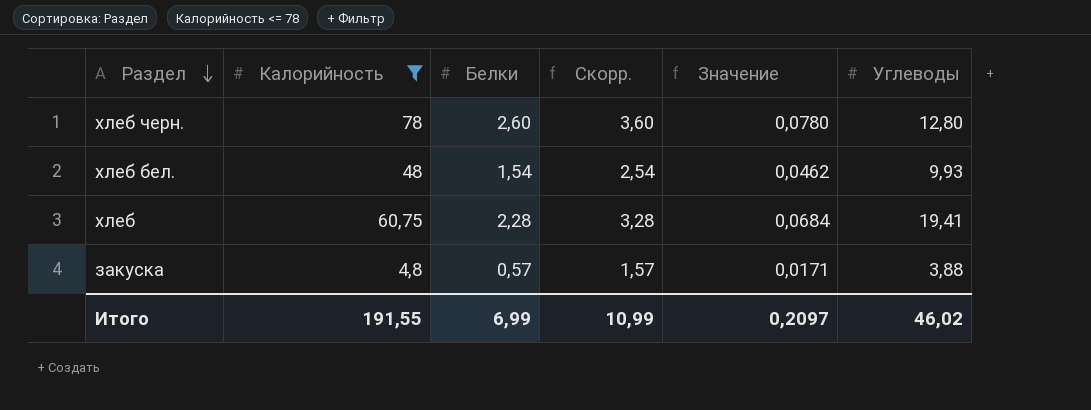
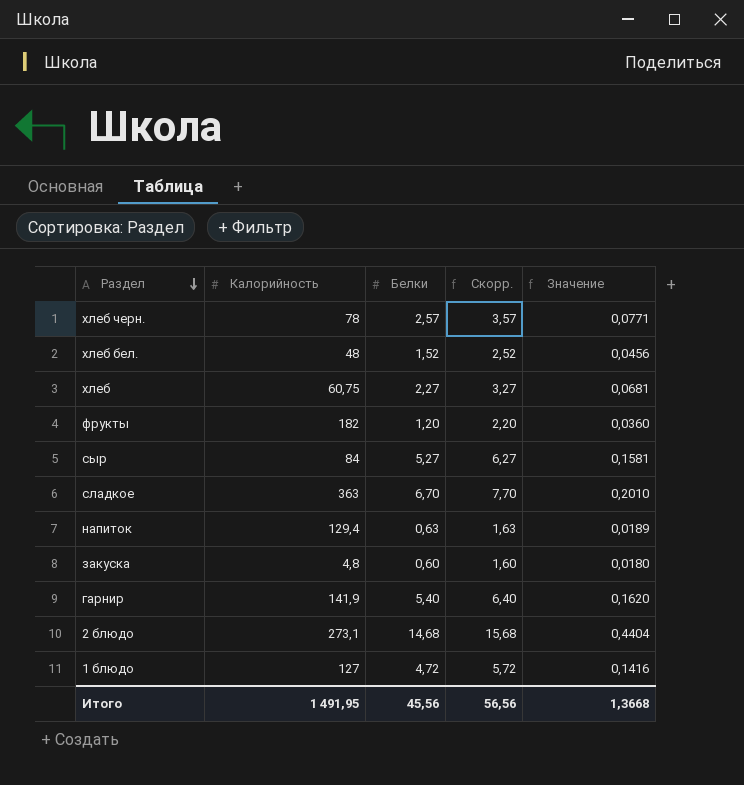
filter: Калорийность <= 78 -> none
column Углеводы | position: 6 -> none
хлеб черн. | Белки: 2,60 -> 2,57
хлеб черн. | Скорр.: 3,60 -> 3,57
хлеб черн. | Значение: 0,0780 -> 0,0771
хлеб бел. | Белки: 1,54 -> 1,52
хлеб бел. | Скорр.: 2,54 -> 2,52
хлеб бел. | Значение: 0,0462 -> 0,0456
хлеб | Белки: 2,28 -> 2,27
хлеб | Скорр.: 3,28 -> 3,27
хлеб | Значение: 0,0684 -> 0,0681
закуска | Белки: 0,57 -> 0,60
закуска | Скорр.: 1,57 -> 1,60
закуска | Значение: 0,0171 -> 0,0180
Итого | Калорийность: 191,55 -> 1 491,95
Итого | Белки: 6,99 -> 45,56
Итого | Скорр.: 10,99 -> 56,56
Итого | Значение: 0,2097 -> 1,3668

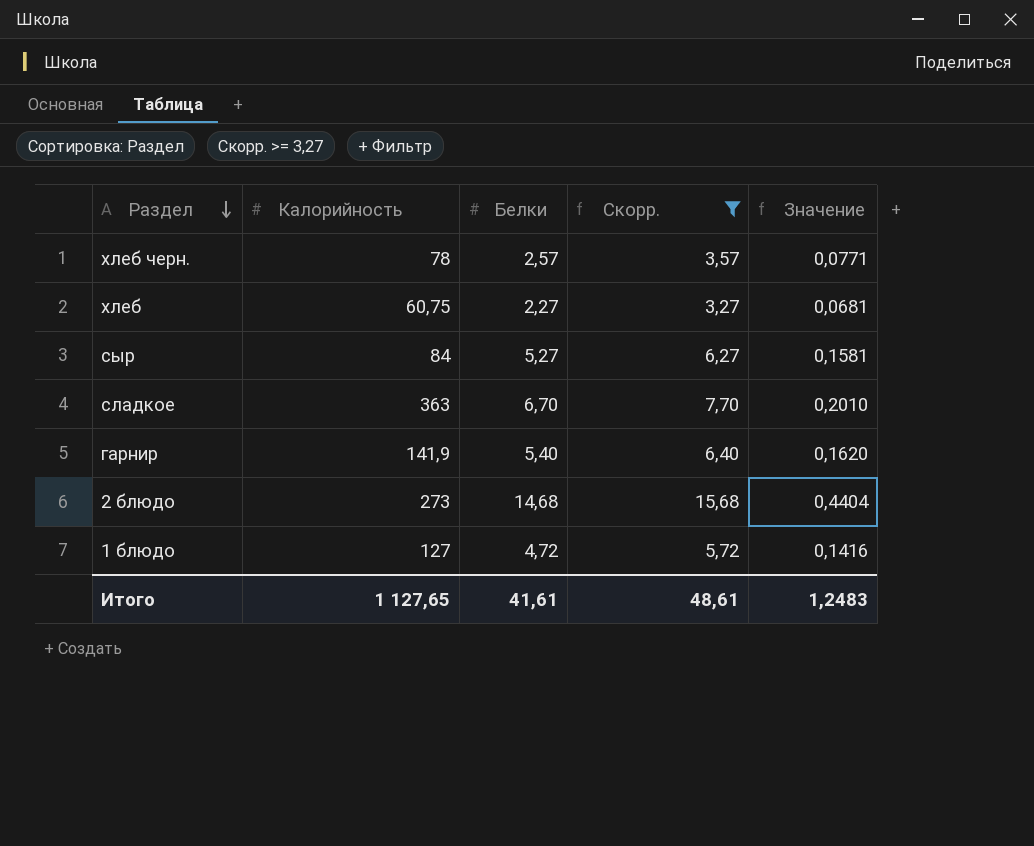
filter: none -> Скорр. >= 3,27
2 блюдо | Калорийность: 273,1 -> 273
Итого | Калорийность: 1 491,95 -> 1 127,65
Итого | Белки: 45,56 -> 41,61
Итого | Скорр.: 56,56 -> 48,61
Итого | Значение: 1,3668 -> 1,2483

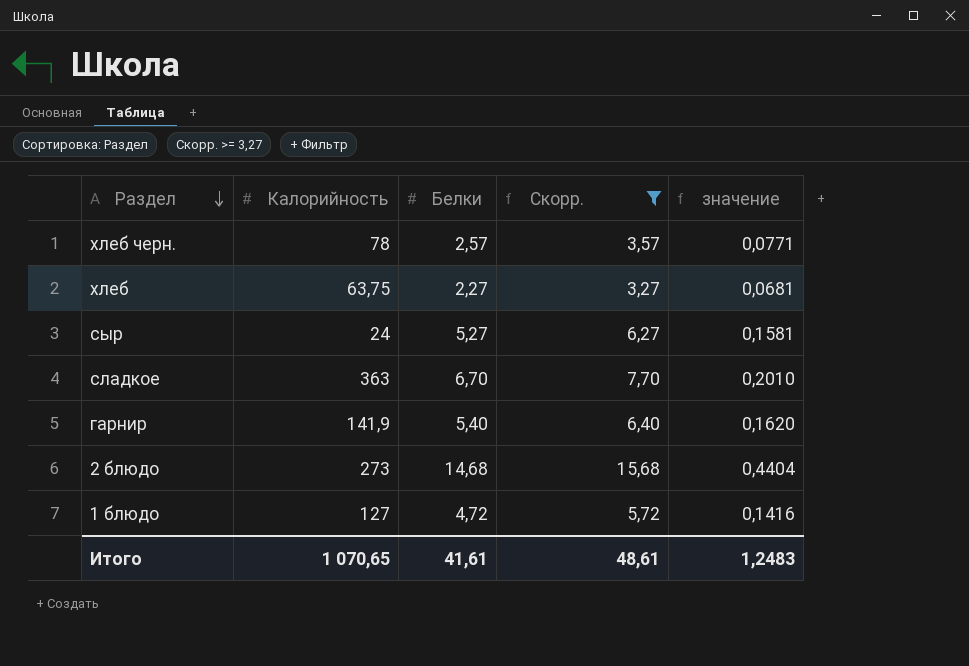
column name: Значение -> значение
хлеб | Калорийность: 60,75 -> 63,75
сыр | Калорийность: 84 -> 24
Итого | Калорийность: 1 127,65 -> 1 070,65

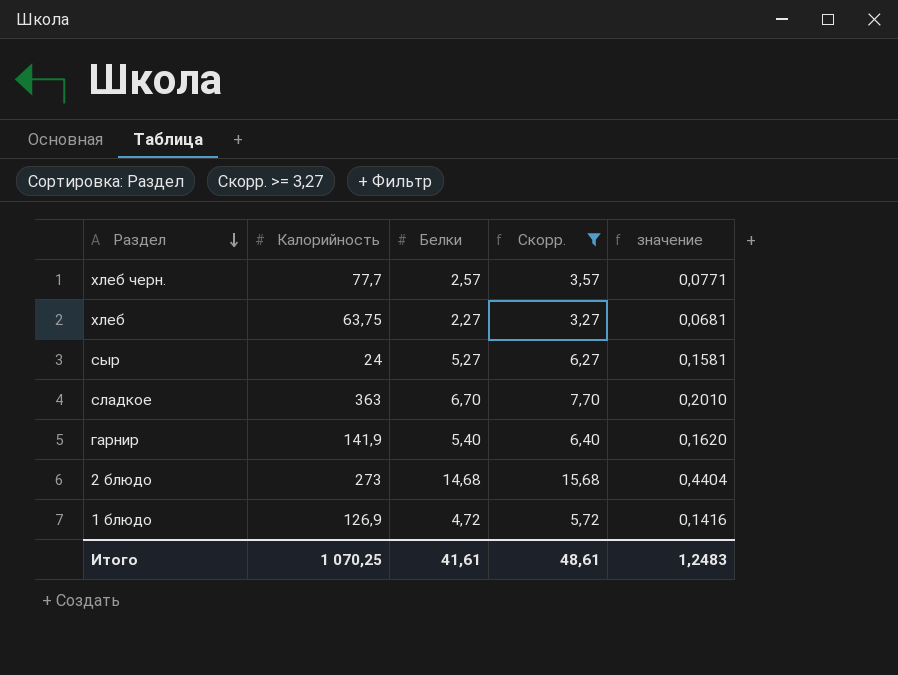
хлеб черн. | Калорийность: 78 -> 77,7
1 блюдо | Калорийность: 127 -> 126,9
Итого | Калорийность: 1 070,65 -> 1 070,25

